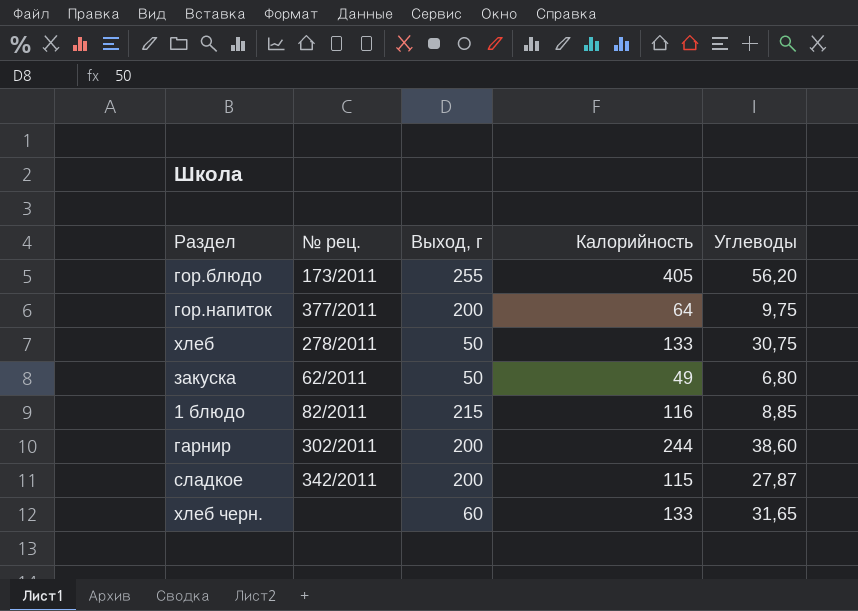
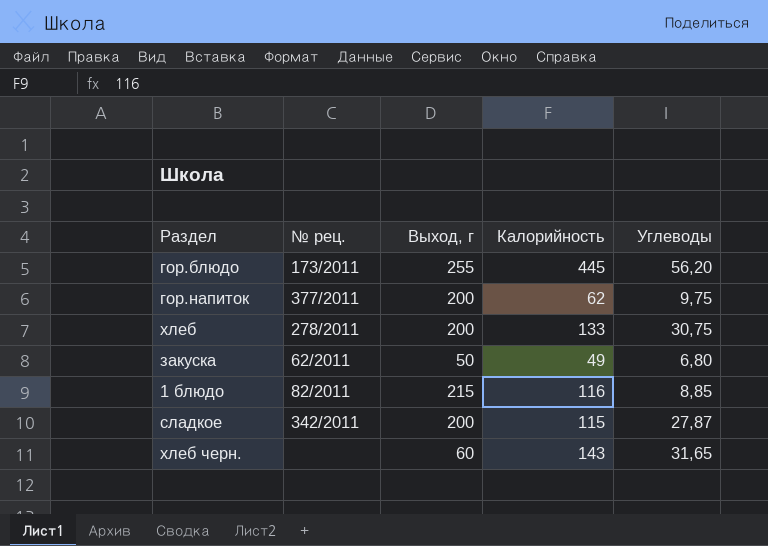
row гарнир: 302/2011 | 200 | 244 | 38,60 -> none
гор.блюдо | Калорийность: 405 -> 445
гор.напиток | Калорийность: 64 -> 62
хлеб | Выход, г: 50 -> 200
хлеб черн. | Калорийность: 133 -> 143

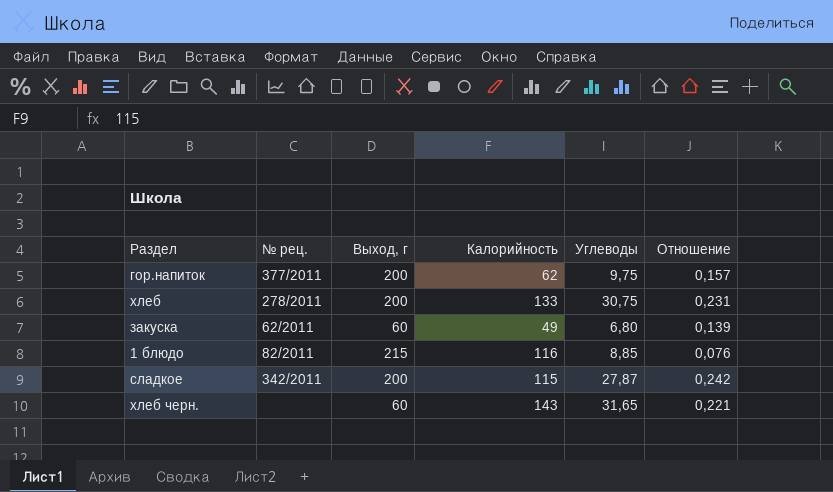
column Отношение | formula: none -> [Углеводы] / [Калорийность]
row гор.блюдо: 173/2011 | 255 | 445 | 56,20 -> none
закуска | Выход, г: 50 -> 60

